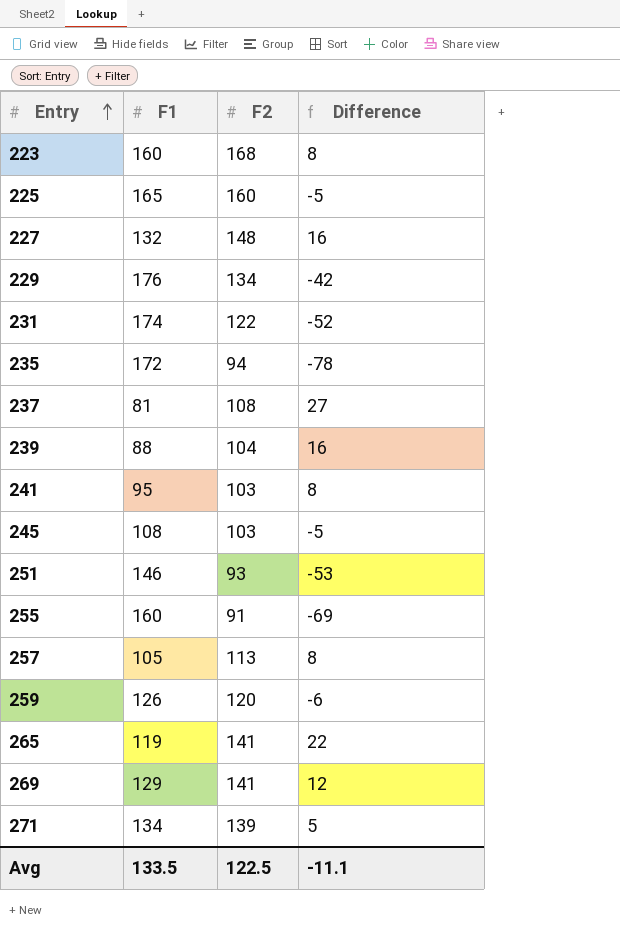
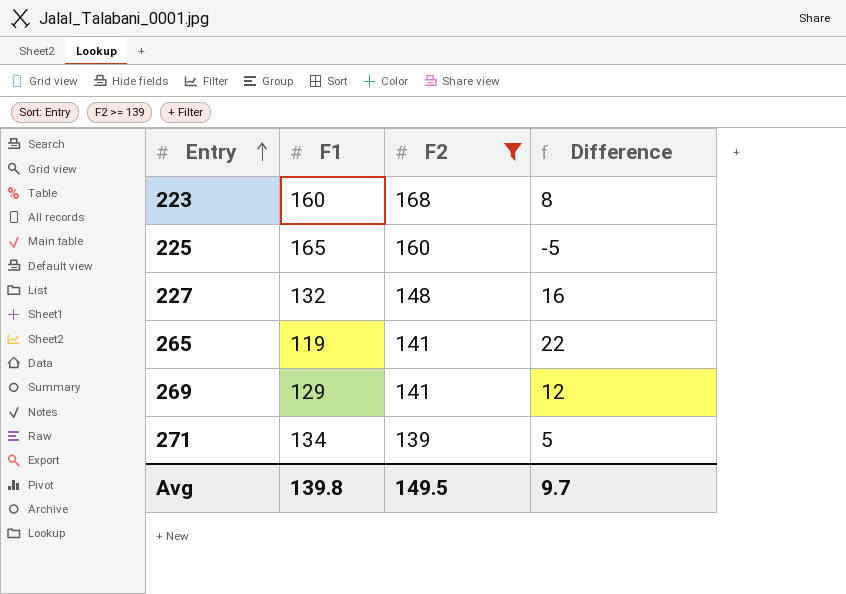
filter: none -> F2 >= 139
Avg | F1: 133.5 -> 139.8
Avg | F2: 122.5 -> 149.5
Avg | Difference: -11.1 -> 9.7

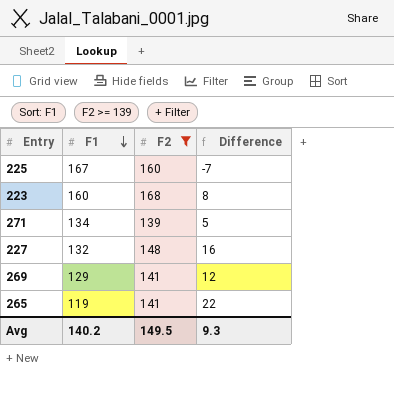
row order: Entry ascending -> F1 descending
225 | F1: 165 -> 167
225 | Difference: -5 -> -7
Avg | F1: 139.8 -> 140.2
Avg | Difference: 9.7 -> 9.3

